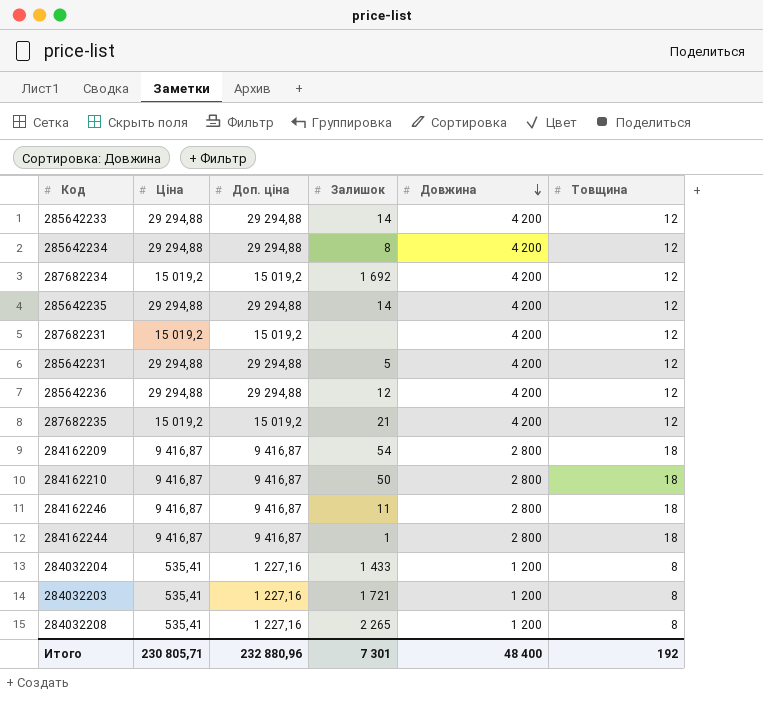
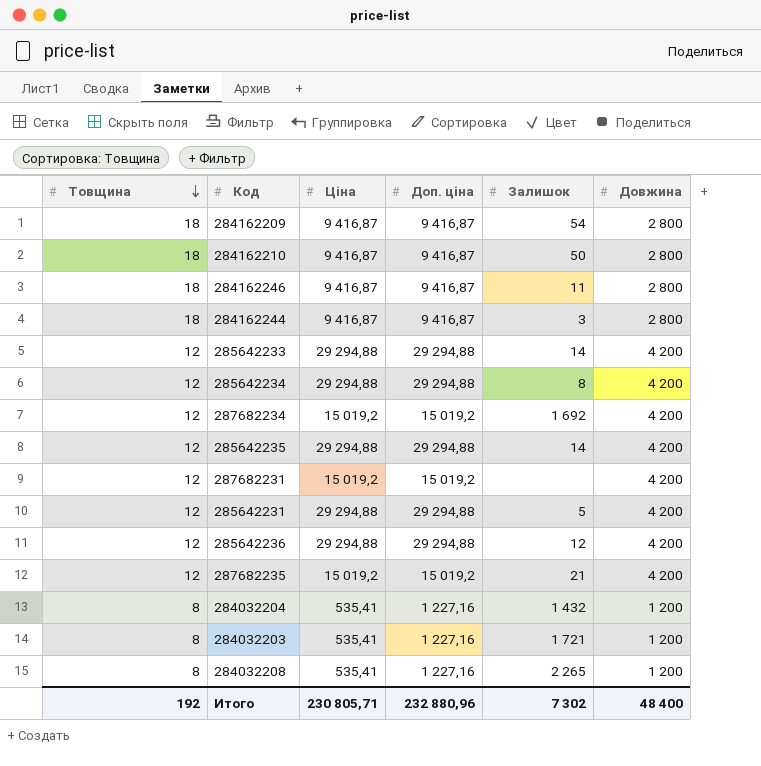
row order: Довжина descending -> Товщина descending
column Товщина | position: 6 -> 1
284162244 | Залишок: 1 -> 3
284032204 | Залишок: 1 433 -> 1 432
Итого | Залишок: 7 301 -> 7 302

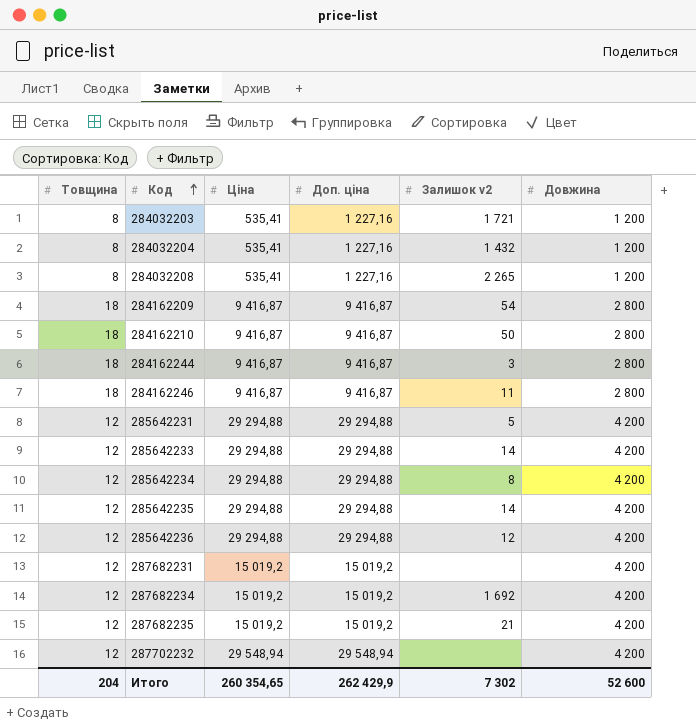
row order: Товщина descending -> Код ascending
column name: Залишок -> Залишок v2
row 287702232: none -> 12 | 29 548,94 | 29 548,94 | none | 4 200
Итого | Товщина: 192 -> 204
Итого | Ціна: 230 805,71 -> 260 354,65
Итого | Доп. ціна: 232 880,96 -> 262 429,9
Итого | Довжина: 48 400 -> 52 600

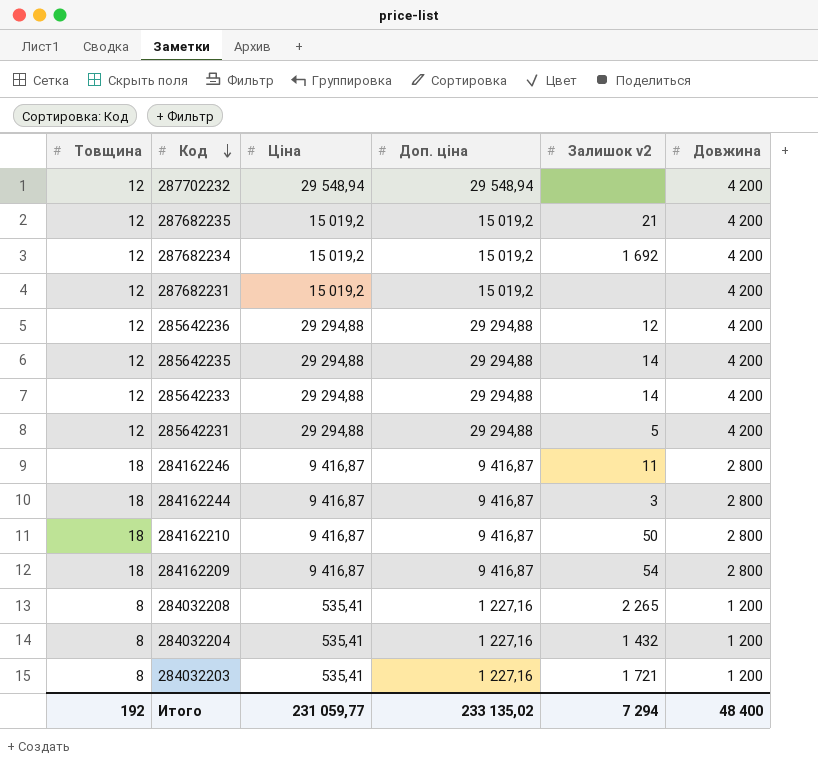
row order: Код ascending -> Код descending
row 285642234: 12 | 29 294,88 | 29 294,88 | 8 | 4 200 -> none
Итого | Товщина: 204 -> 192
Итого | Ціна: 260 354,65 -> 231 059,77
Итого | Доп. ціна: 262 429,9 -> 233 135,02
Итого | Залишок v2: 7 302 -> 7 294
Итого | Довжина: 52 600 -> 48 400

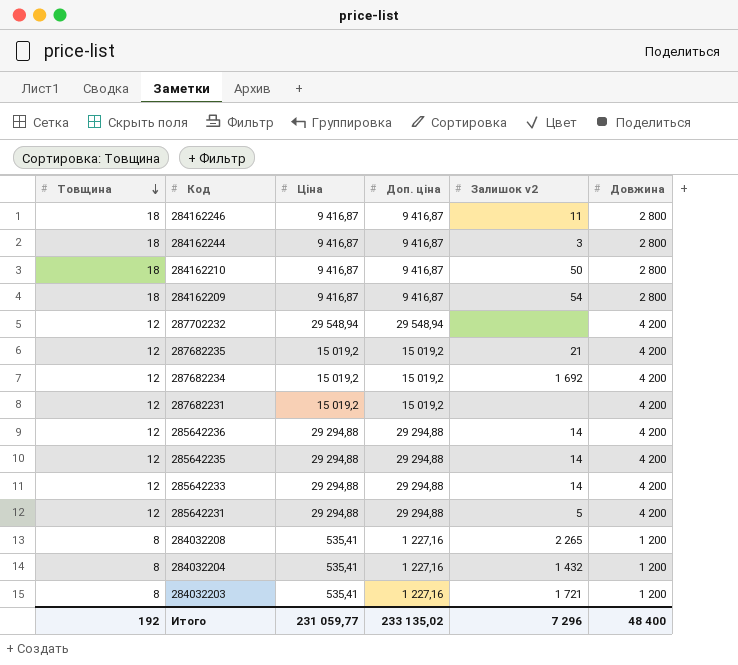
row order: Код descending -> Товщина descending
285642236 | Залишок v2: 12 -> 14
Итого | Залишок v2: 7 294 -> 7 296

